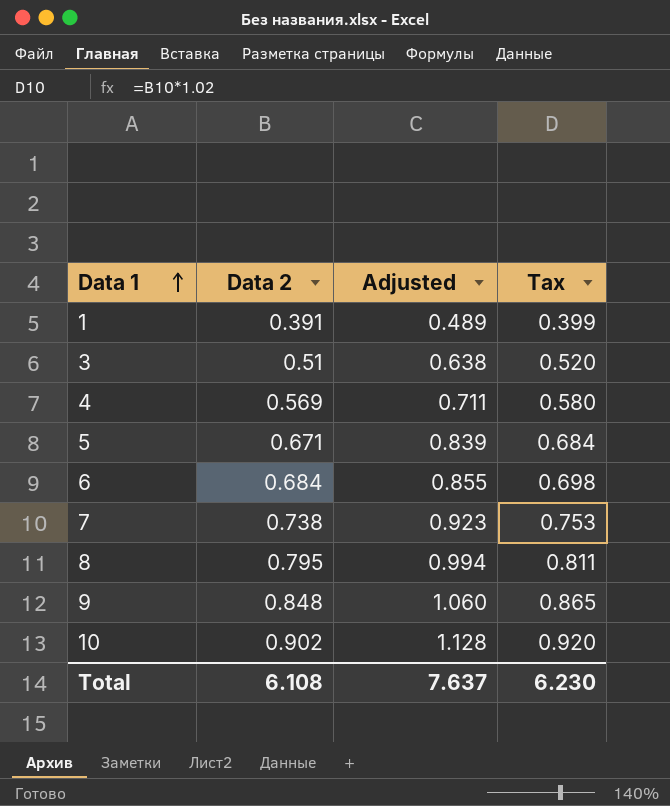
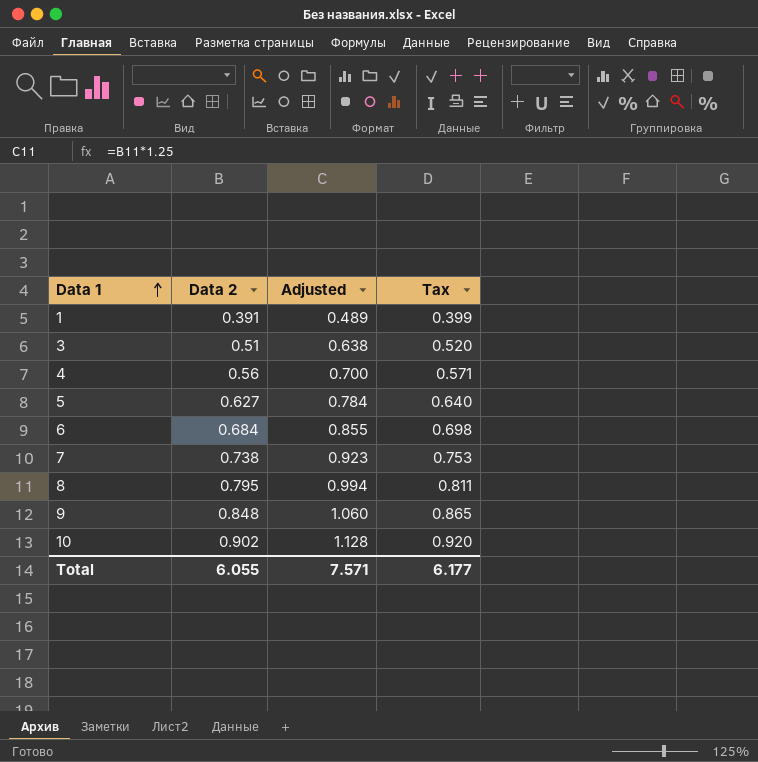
4 | Data 2: 0.569 -> 0.56
4 | Adjusted: 0.711 -> 0.700
4 | Tax: 0.580 -> 0.571
5 | Data 2: 0.671 -> 0.627
5 | Adjusted: 0.839 -> 0.784
5 | Tax: 0.684 -> 0.640
Total | Data 2: 6.108 -> 6.055
Total | Adjusted: 7.637 -> 7.571
Total | Tax: 6.230 -> 6.177

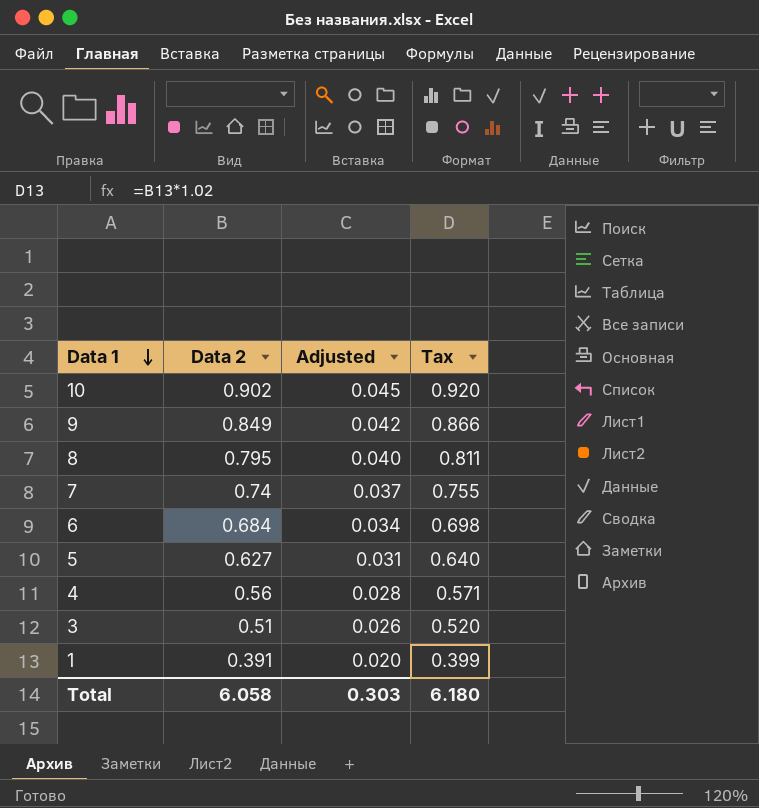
row order: Data 1 ascending -> Data 1 descending
column Adjusted | formula: [Data 2] * 1.25 -> [Data 2] * 0.05
9 | Data 2: 0.848 -> 0.849
9 | Tax: 0.865 -> 0.866
7 | Data 2: 0.738 -> 0.74
7 | Tax: 0.753 -> 0.755
Total | Data 2: 6.055 -> 6.058
Total | Adjusted: 7.571 -> 0.303
Total | Tax: 6.177 -> 6.180

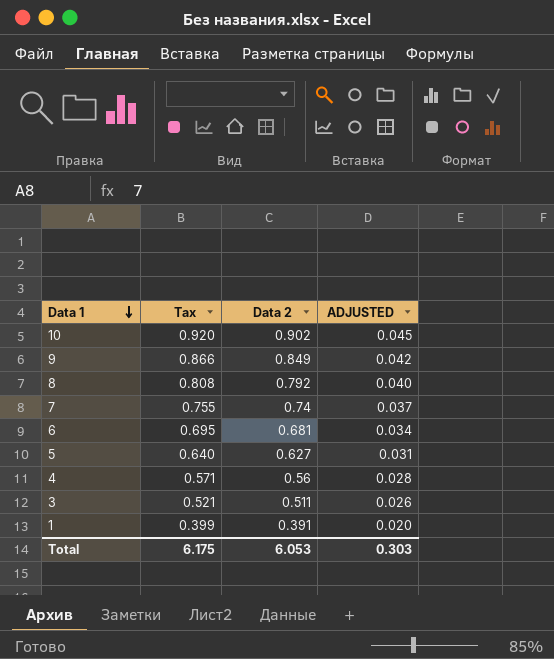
column Tax | position: 4 -> 2
column name: Adjusted -> ADJUSTED
8 | Tax: 0.811 -> 0.808
8 | Data 2: 0.795 -> 0.792
6 | Tax: 0.698 -> 0.695
6 | Data 2: 0.684 -> 0.681
3 | Tax: 0.520 -> 0.521
3 | Data 2: 0.51 -> 0.511
Total | Tax: 6.180 -> 6.175
Total | Data 2: 6.058 -> 6.053

